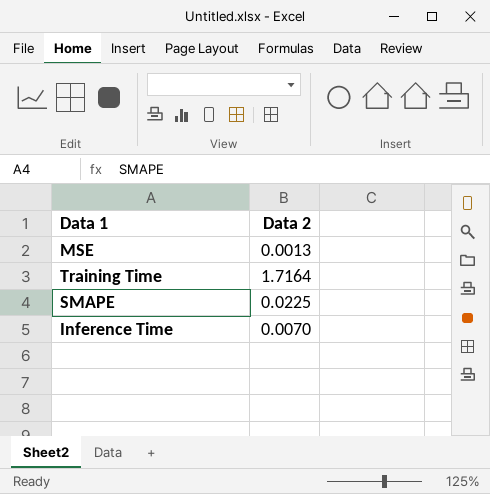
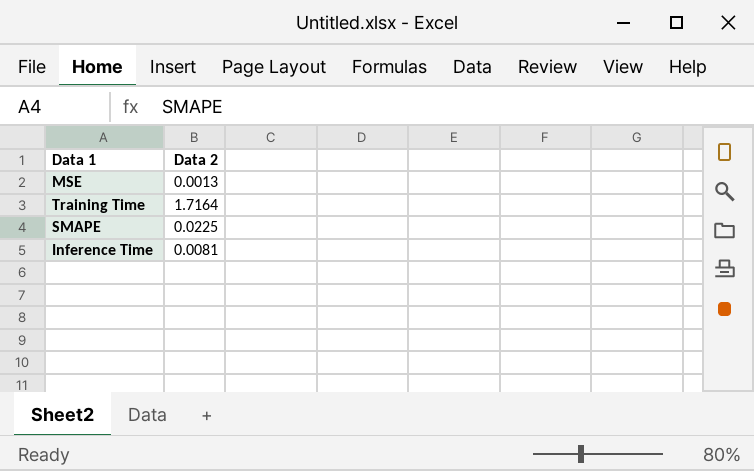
Inference Time | Data 2: 0.0070 -> 0.0081

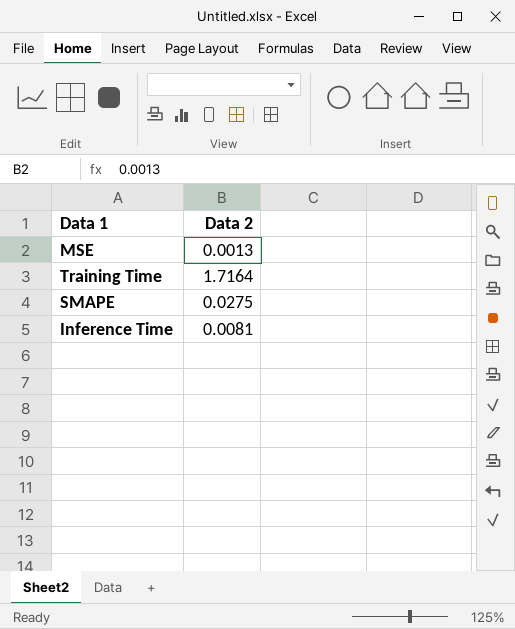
SMAPE | Data 2: 0.0225 -> 0.0275

